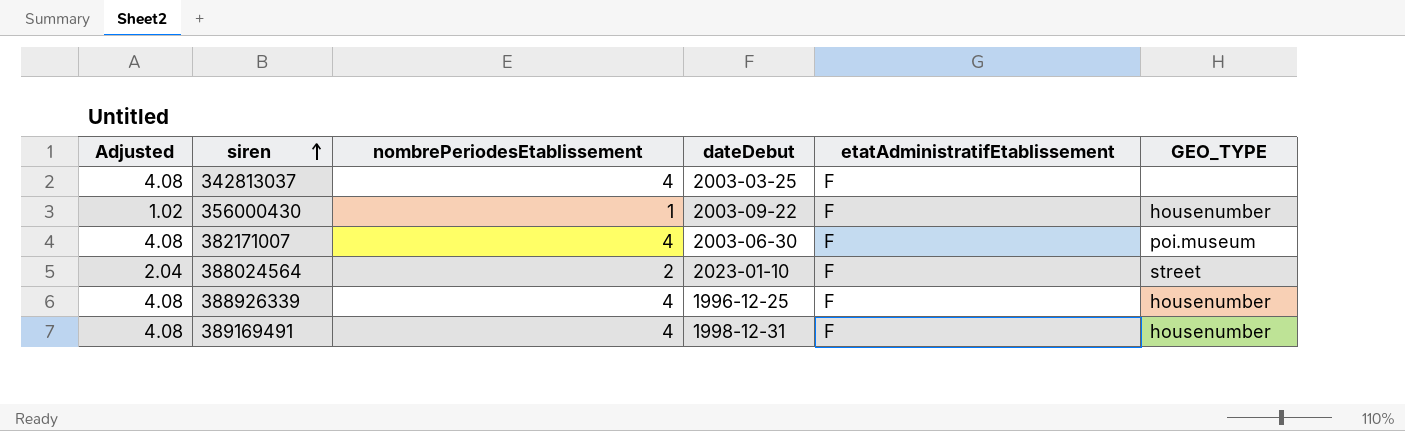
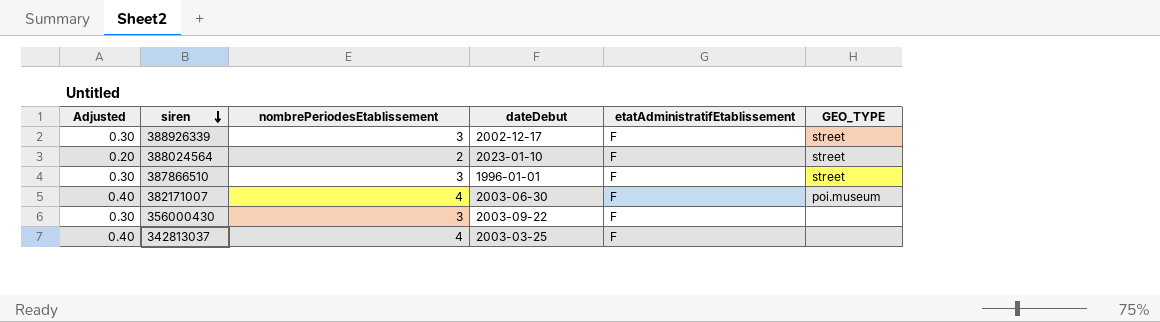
row order: siren ascending -> siren descending
column Adjusted | formula: [nombrePeriodesEtablissement] * 1.02 -> [nombrePeriodesEtablissement] * 0.1
row 389169491: 4.08 | 4 | 1998-12-31 | F | housenumber -> none
388926339 | nombrePeriodesEtablissement: 4 -> 3
388926339 | dateDebut: 1996-12-25 -> 2002-12-17
388926339 | GEO_TYPE: housenumber -> street
row 387866510: none -> 0.30 | 3 | 1996-01-01 | F | street
356000430 | nombrePeriodesEtablissement: 1 -> 3
356000430 | GEO_TYPE: housenumber -> none

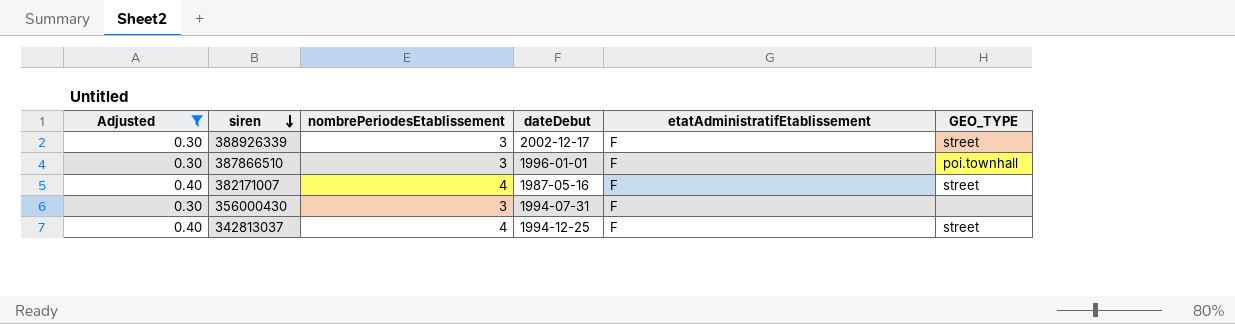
filter: none -> Adjusted != 0.20
387866510 | GEO_TYPE: street -> poi.townhall
382171007 | dateDebut: 2003-06-30 -> 1987-05-16
382171007 | GEO_TYPE: poi.museum -> street
356000430 | dateDebut: 2003-09-22 -> 1994-07-31
342813037 | dateDebut: 2003-03-25 -> 1994-12-25
342813037 | GEO_TYPE: none -> street

